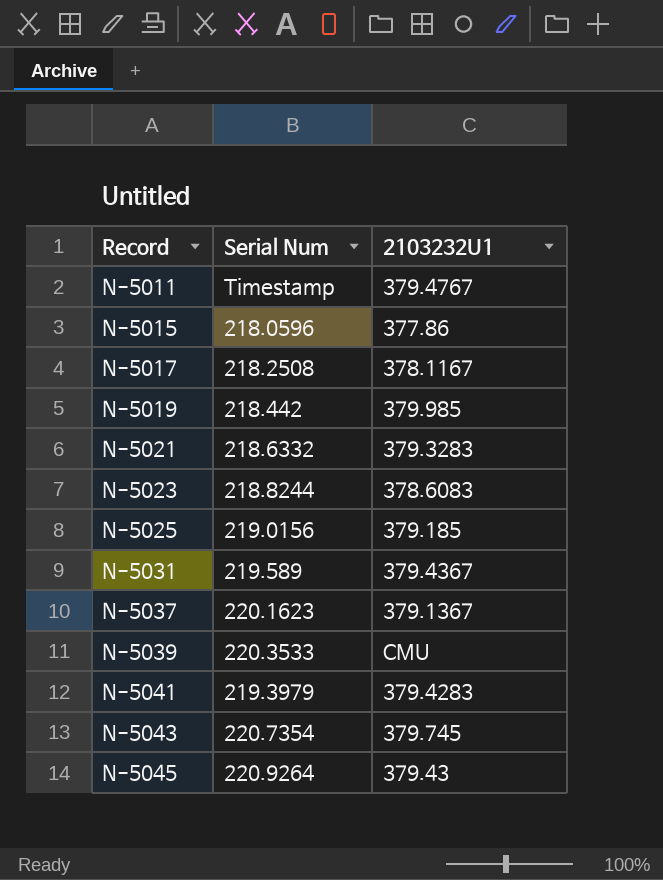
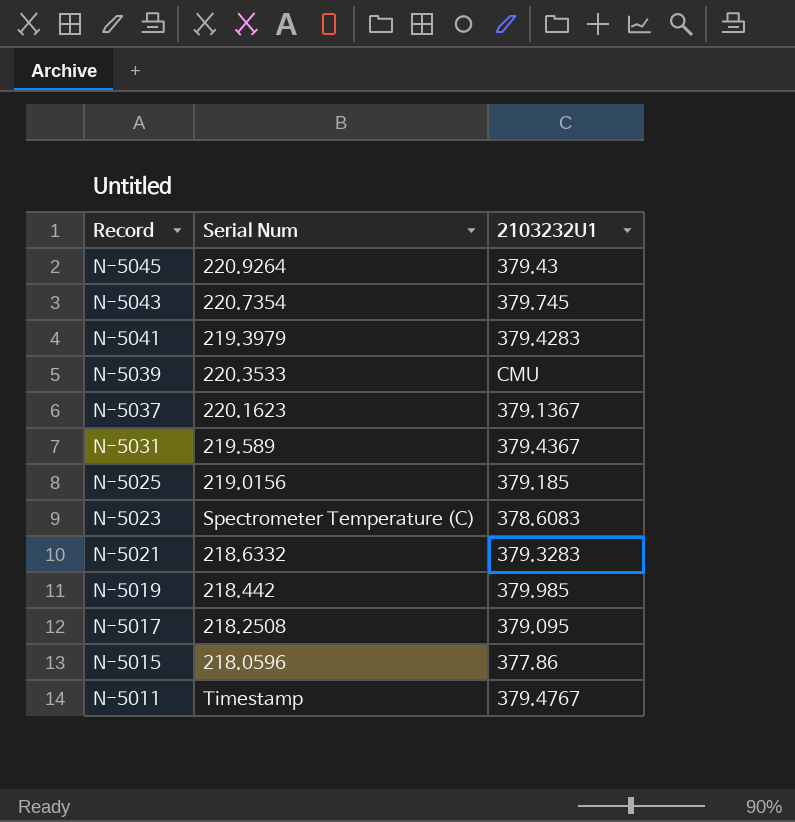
row order: Record ascending -> Record descending
N-5023 | Serial Num: 218.8244 -> Spectrometer Temperature (C)
N-5017 | 2103232U1: 378.1167 -> 379.095

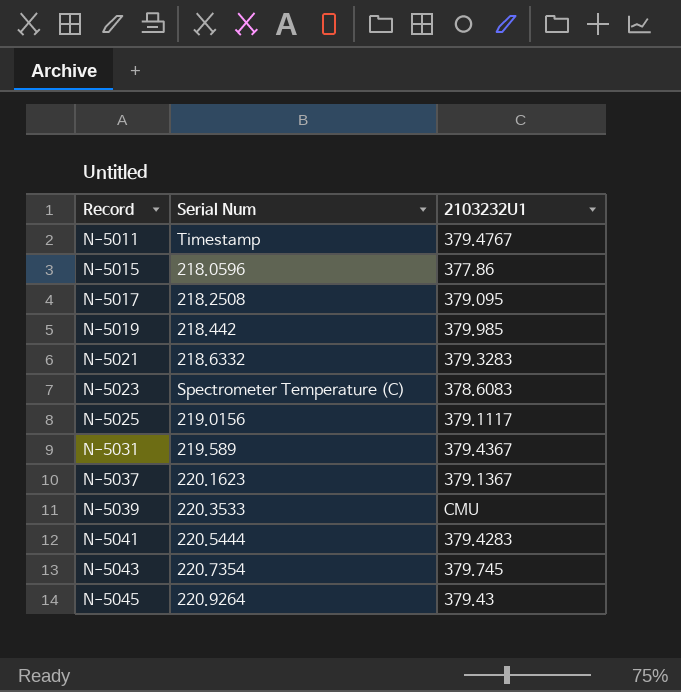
row order: Record descending -> Record ascending
N-5025 | 2103232U1: 379.185 -> 379.1117
N-5041 | Serial Num: 219.3979 -> 220.5444

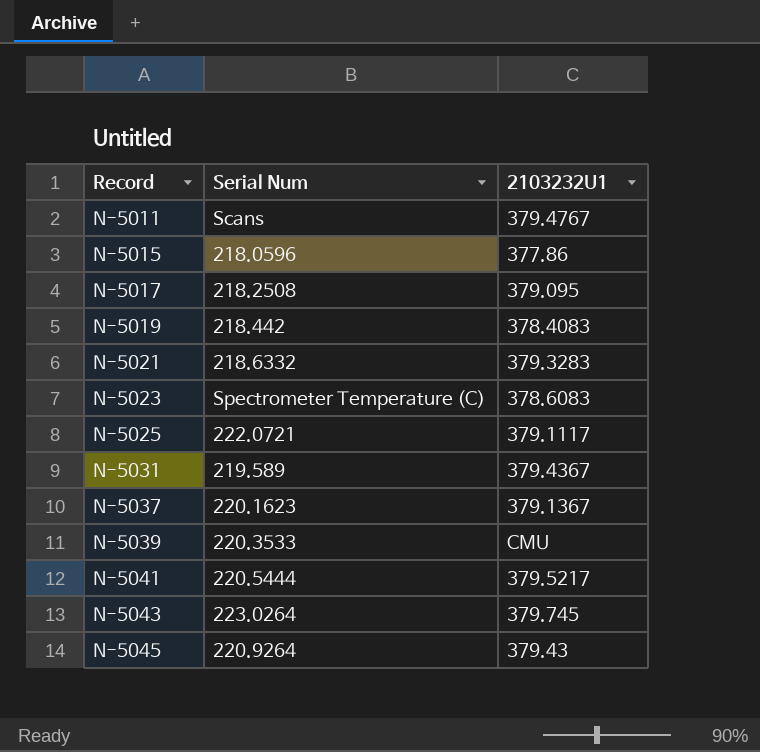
N-5011 | Serial Num: Timestamp -> Scans
N-5019 | 2103232U1: 379.985 -> 378.4083
N-5025 | Serial Num: 219.0156 -> 222.0721
N-5041 | 2103232U1: 379.4283 -> 379.5217
N-5043 | Serial Num: 220.7354 -> 223.0264

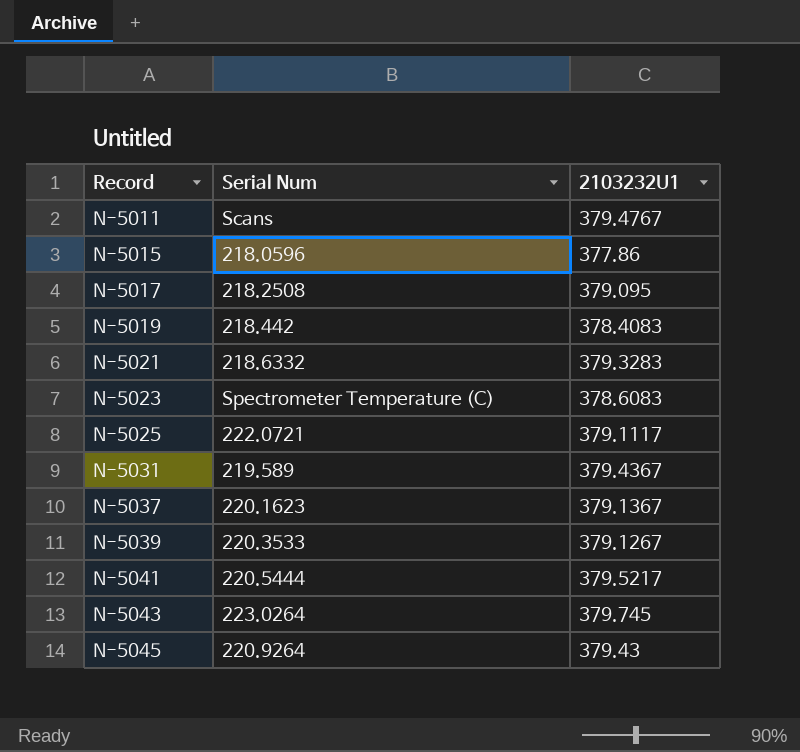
N-5039 | 2103232U1: CMU -> 379.1267

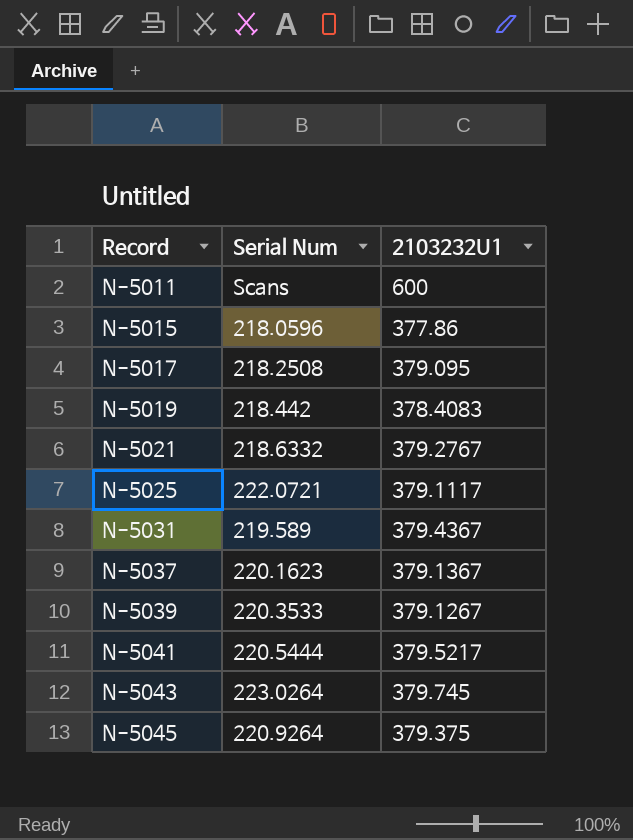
row N-5023: Spectrometer Temperature (C) | 378.6083 -> none
N-5011 | 2103232U1: 379.4767 -> 600
N-5021 | 2103232U1: 379.3283 -> 379.2767
N-5045 | 2103232U1: 379.43 -> 379.375

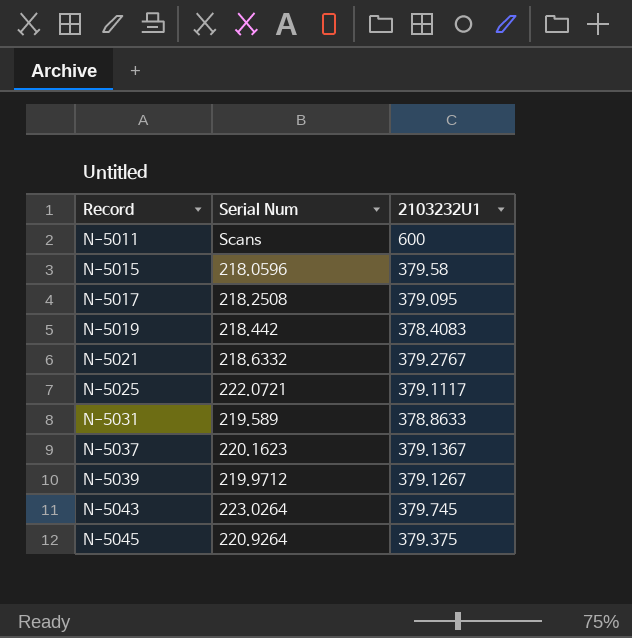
row N-5041: 220.5444 | 379.5217 -> none
N-5015 | 2103232U1: 377.86 -> 379.58
N-5031 | 2103232U1: 379.4367 -> 378.8633
N-5039 | Serial Num: 220.3533 -> 219.9712

